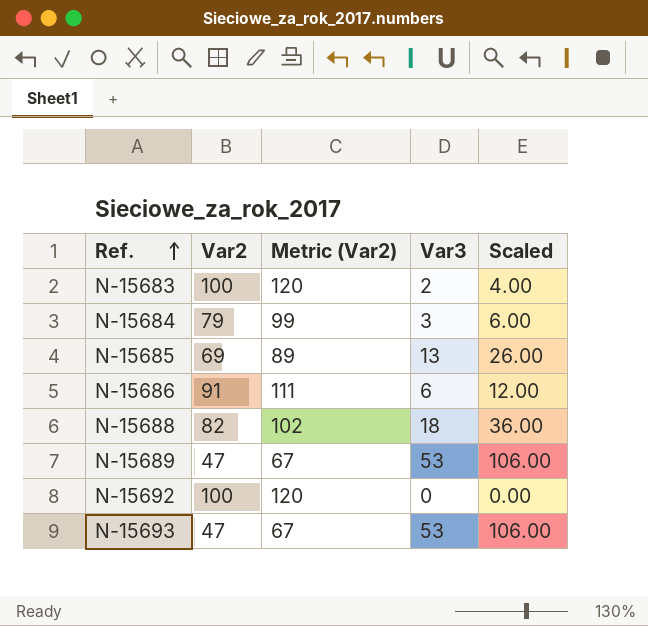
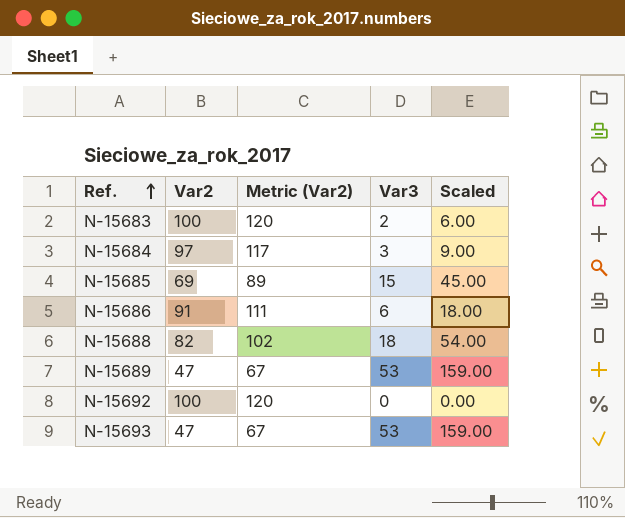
column Scaled | formula: [Var3] * 2 -> [Var3] * 3
N-15684 | Var2: 79 -> 97
N-15684 | Metric (Var2): 99 -> 117
N-15685 | Var3: 13 -> 15

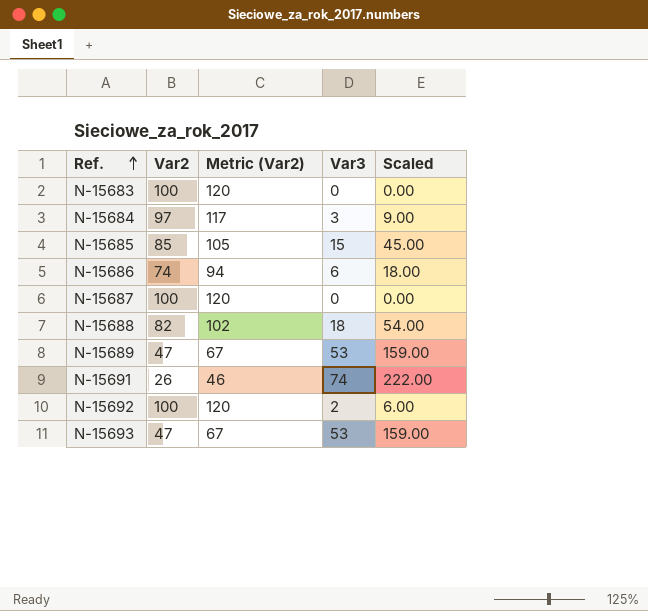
N-15683 | Var3: 2 -> 0
N-15683 | Scaled: 6.00 -> 0.00
N-15685 | Var2: 69 -> 85
N-15685 | Metric (Var2): 89 -> 105
N-15686 | Var2: 91 -> 74
N-15686 | Metric (Var2): 111 -> 94
row N-15687: none -> 100 | 120 | 0 | 0.00
row N-15691: none -> 26 | 46 | 74 | 222.00
N-15692 | Var3: 0 -> 2
N-15692 | Scaled: 0.00 -> 6.00

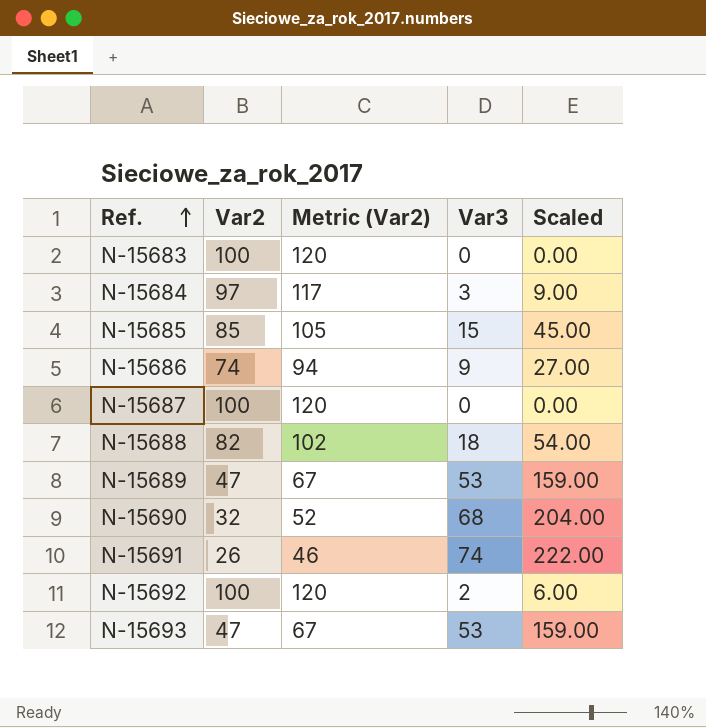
N-15686 | Var3: 6 -> 9
N-15686 | Scaled: 18.00 -> 27.00
row N-15690: none -> 32 | 52 | 68 | 204.00

